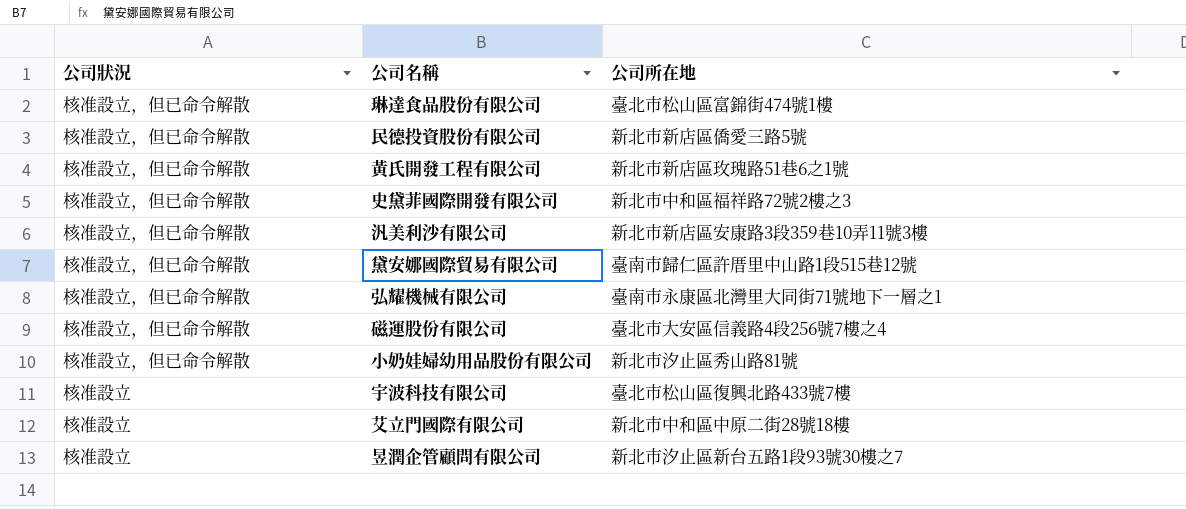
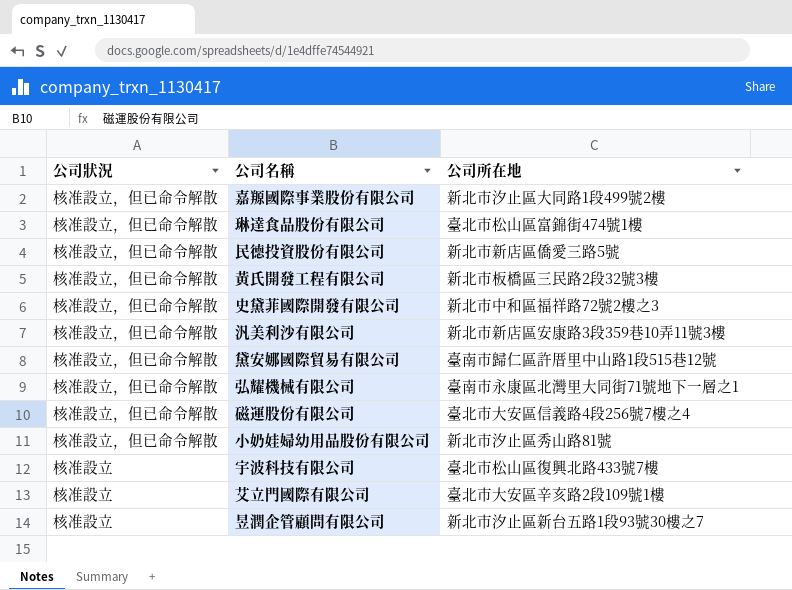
row 嘉羱國際事業股份有限公司: none -> 核准設立，但已命令解散 | 新北市汐止區大同路1段499號2樓
黃氏開發工程有限公司 | 公司所在地: 新北市新店區玫瑰路51巷6之1號 -> 新北市板橋區三民路2段32號3樓
艾立門國際有限公司 | 公司所在地: 新北市中和區中原二街28號18樓 -> 臺北市大安區辛亥路2段109號1樓

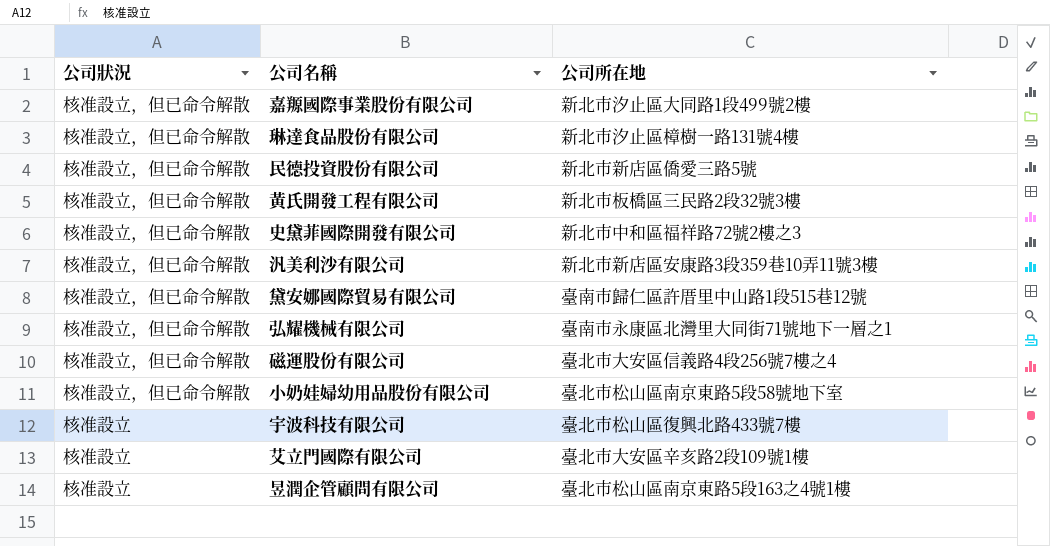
琳達食品股份有限公司 | 公司所在地: 臺北市松山區富錦街474號1樓 -> 新北市汐止區樟樹一路131號4樓
小奶娃婦幼用品股份有限公司 | 公司所在地: 新北市汐止區秀山路81號 -> 臺北市松山區南京東路5段58號地下室
昱潤企管顧問有限公司 | 公司所在地: 新北市汐止區新台五路1段93號30樓之7 -> 臺北市松山區南京東路5段163之4號1樓

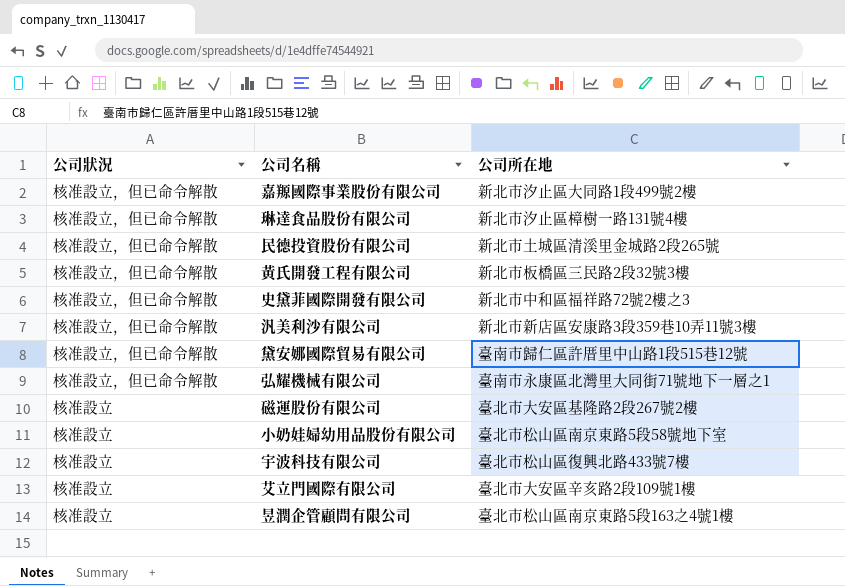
民德投資股份有限公司 | 公司所在地: 新北市新店區僑愛三路5號 -> 新北市土城區清溪里金城路2段265號
磁運股份有限公司 | 公司狀況: 核准設立，但已命令解散 -> 核准設立
磁運股份有限公司 | 公司所在地: 臺北市大安區信義路4段256號7樓之4 -> 臺北市大安區基隆路2段267號2樓
小奶娃婦幼用品股份有限公司 | 公司狀況: 核准設立，但已命令解散 -> 核准設立

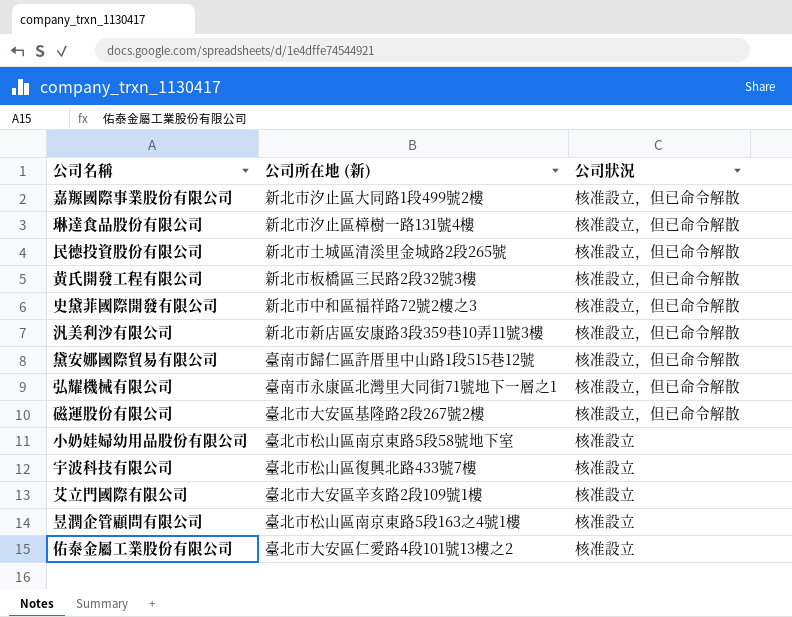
column name: 公司所在地 -> 公司所在地 (新)
column 公司狀況 | position: 1 -> 3
磁運股份有限公司 | 公司狀況: 核准設立 -> 核准設立，但已命令解散
row 佑泰金屬工業股份有限公司: none -> 臺北市大安區仁愛路4段101號13樓之2 | 核准設立

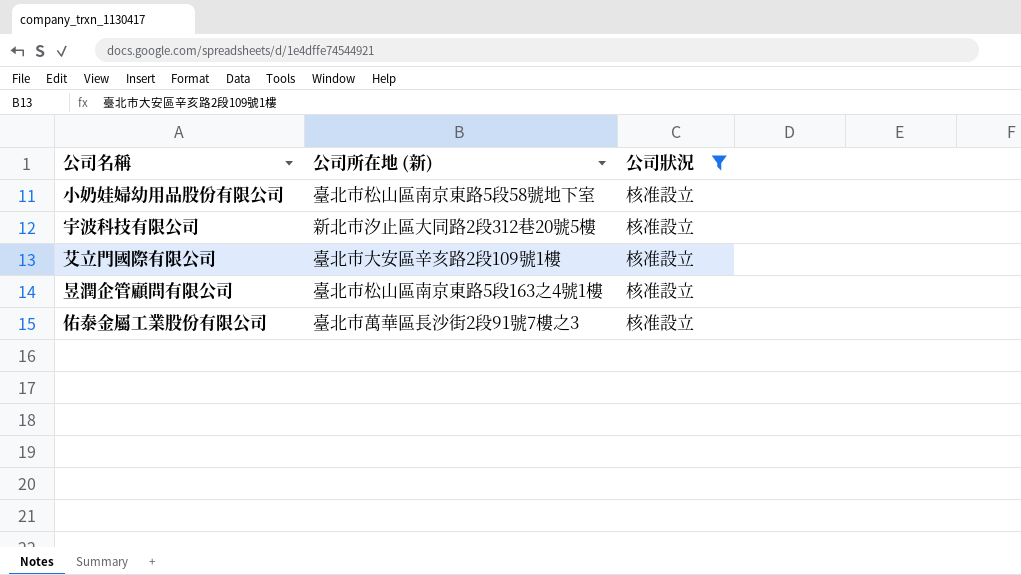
filter: none -> 公司狀況 = 核准設立
宇波科技有限公司 | 公司所在地 (新): 臺北市松山區復興北路433號7樓 -> 新北市汐止區大同路2段312巷20號5樓
佑泰金屬工業股份有限公司 | 公司所在地 (新): 臺北市大安區仁愛路4段101號13樓之2 -> 臺北市萬華區長沙街2段91號7樓之3

